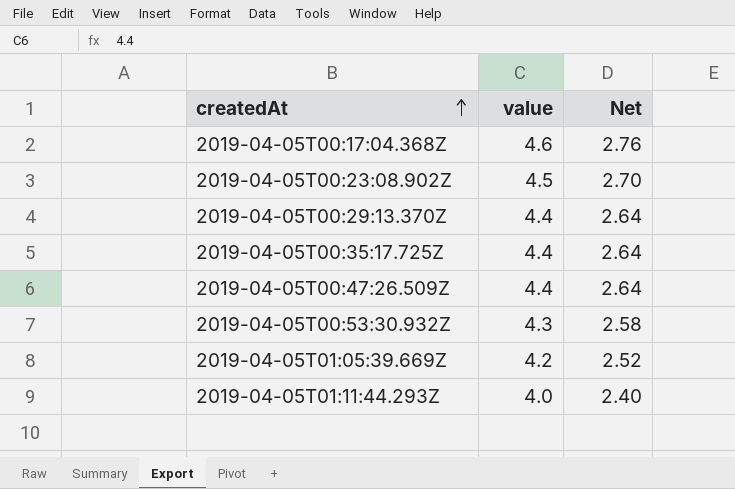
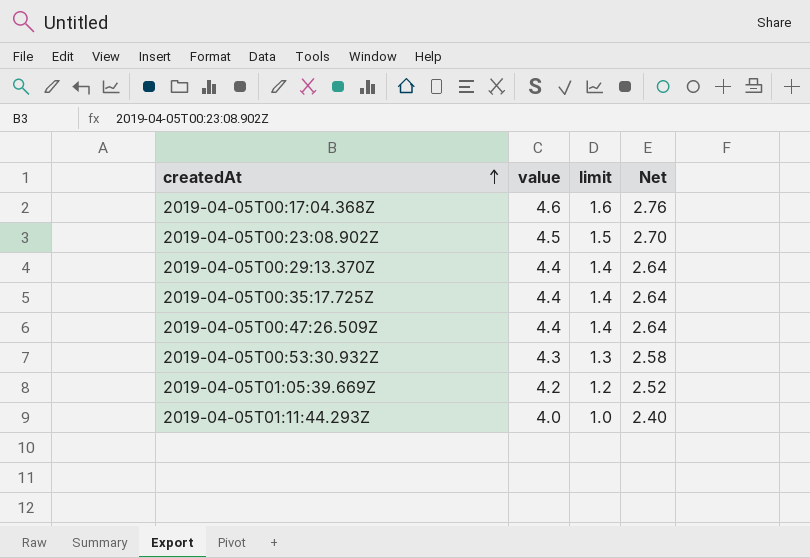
column limit | formula: none -> [value] - 3

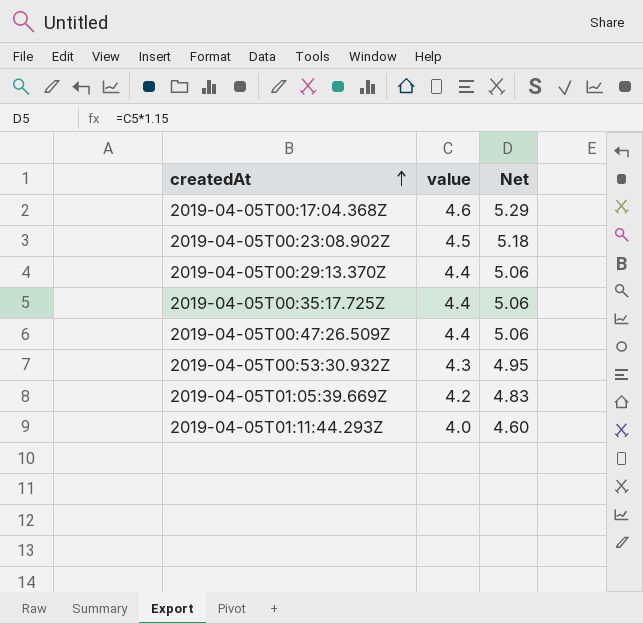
column limit | formula: [value] - 3 -> none
column Net | formula: [value] * 0.6 -> [value] * 1.15

